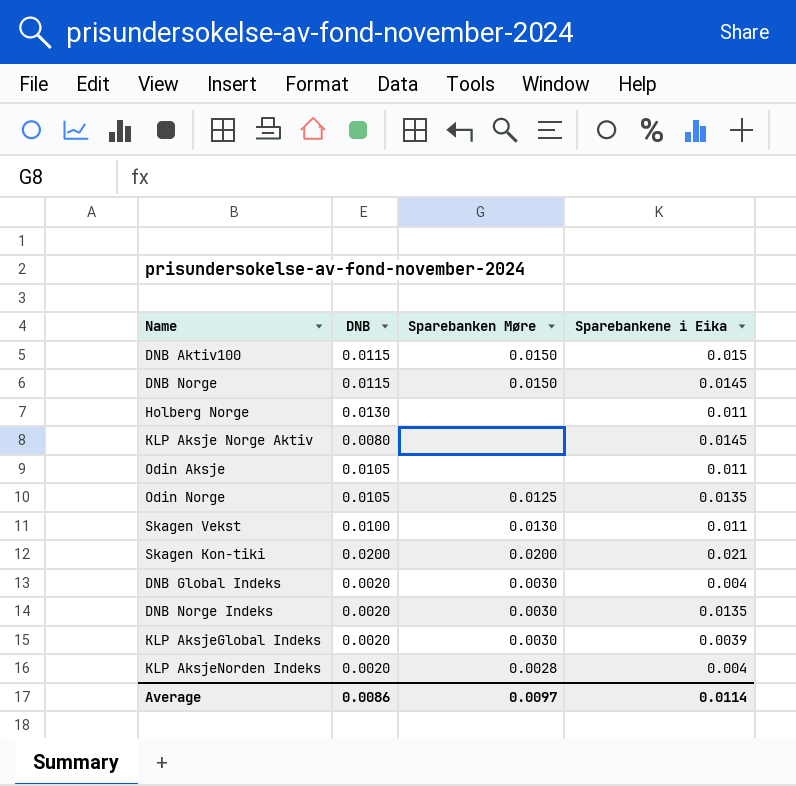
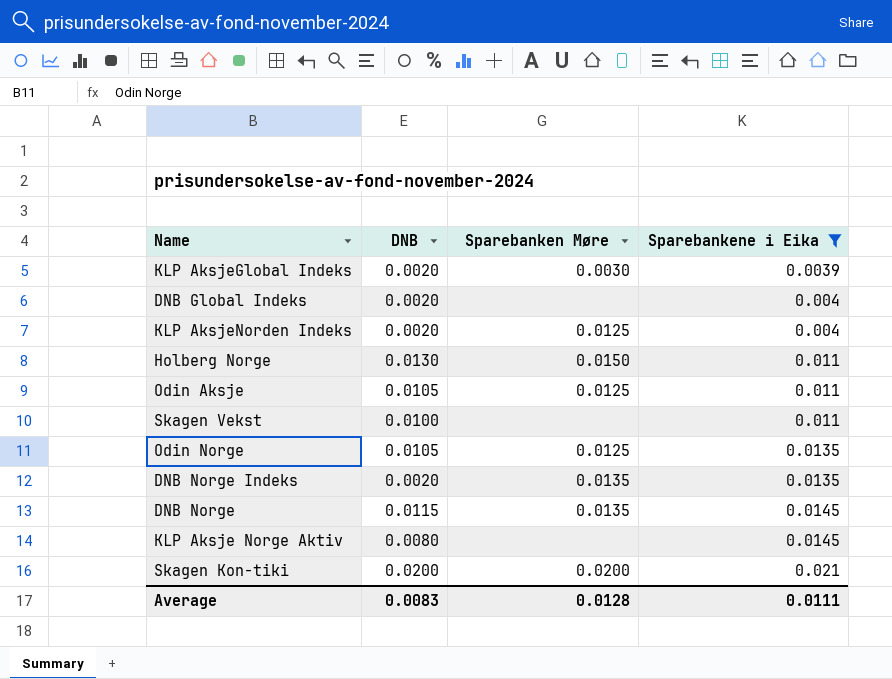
filter: none -> Sparebankene i Eika != 0.015
row order: none -> Sparebankene i Eika ascending
DNB Global Indeks | Sparebanken Møre: 0.0030 -> none
KLP AksjeNorden Indeks | Sparebanken Møre: 0.0028 -> 0.0125
Holberg Norge | Sparebanken Møre: none -> 0.0150
Odin Aksje | Sparebanken Møre: none -> 0.0125
Skagen Vekst | Sparebanken Møre: 0.0130 -> none
DNB Norge Indeks | Sparebanken Møre: 0.0030 -> 0.0135
DNB Norge | Sparebanken Møre: 0.0150 -> 0.0135
Average | DNB: 0.0086 -> 0.0083
Average | Sparebanken Møre: 0.0097 -> 0.0128
Average | Sparebankene i Eika: 0.0114 -> 0.0111

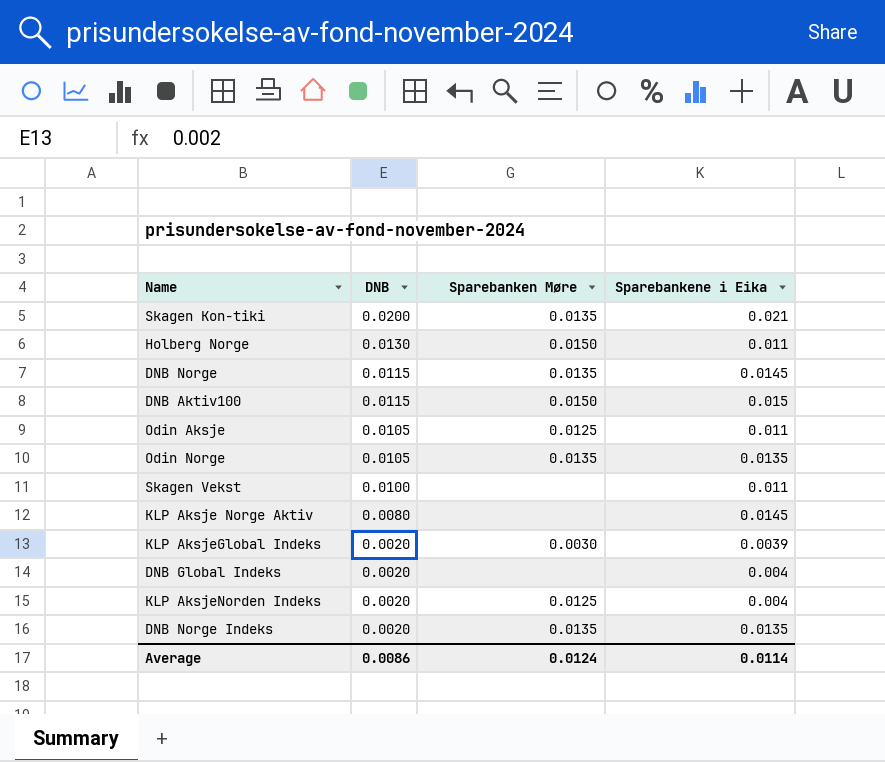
filter: Sparebankene i Eika != 0.015 -> none
row order: Sparebankene i Eika ascending -> DNB descending
Skagen Kon-tiki | Sparebanken Møre: 0.0200 -> 0.0135
Odin Norge | Sparebanken Møre: 0.0125 -> 0.0135
Average | DNB: 0.0083 -> 0.0086
Average | Sparebanken Møre: 0.0128 -> 0.0124
Average | Sparebankene i Eika: 0.0111 -> 0.0114

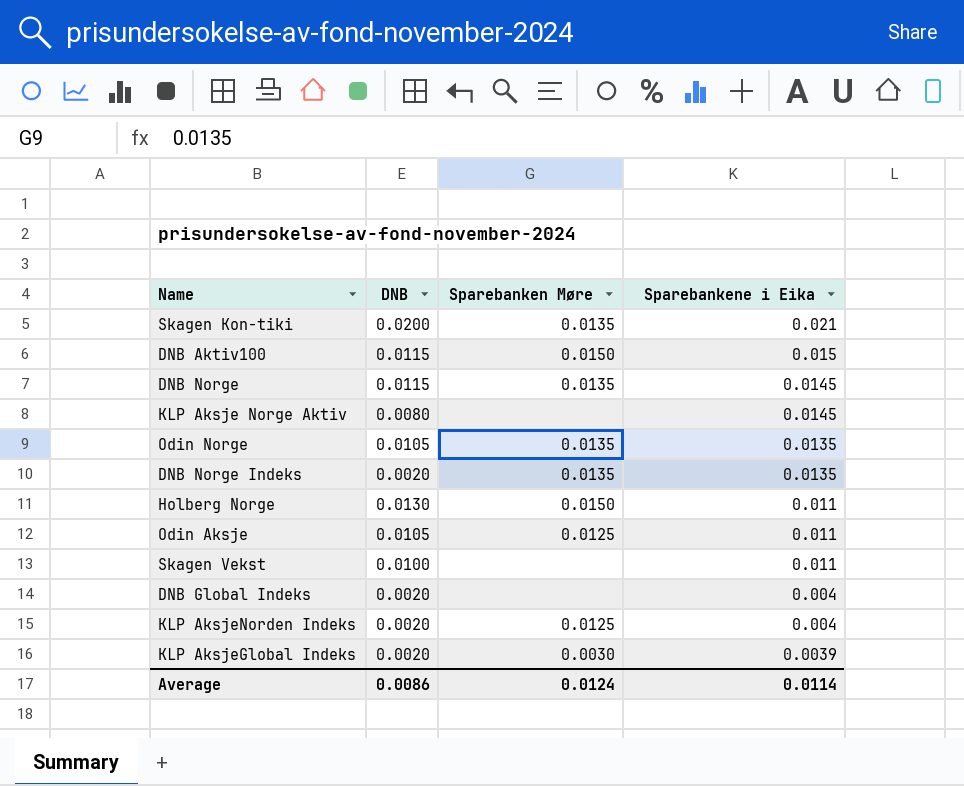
row order: DNB descending -> Sparebankene i Eika descending

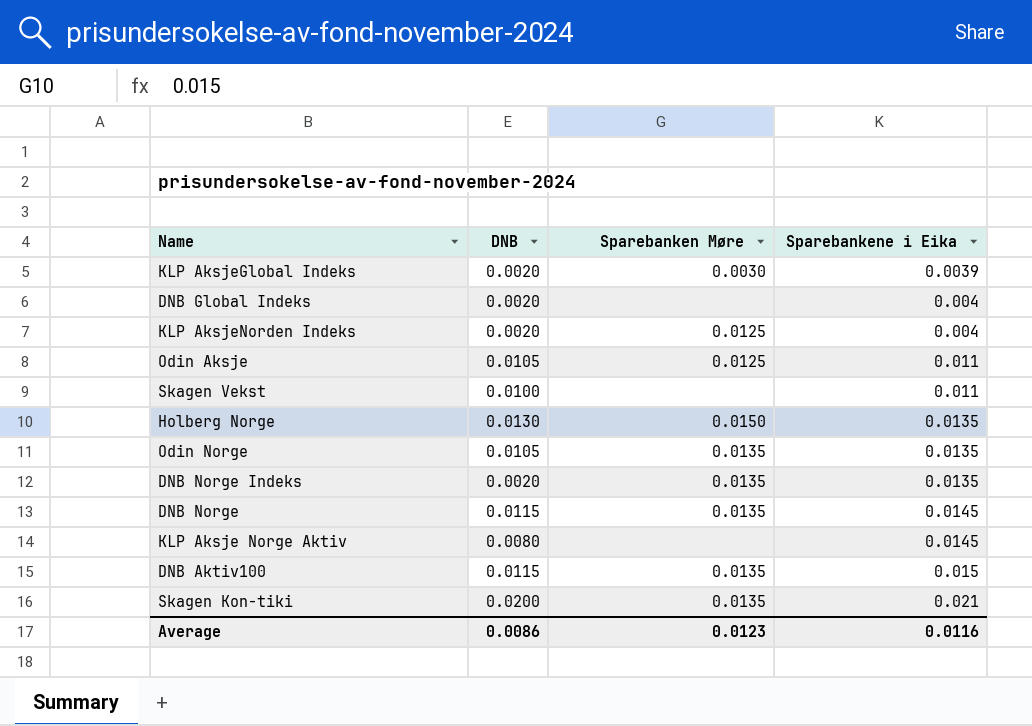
row order: Sparebankene i Eika descending -> Sparebankene i Eika ascending
Holberg Norge | Sparebankene i Eika: 0.011 -> 0.0135
DNB Aktiv100 | Sparebanken Møre: 0.0150 -> 0.0135
Average | Sparebanken Møre: 0.0124 -> 0.0123
Average | Sparebankene i Eika: 0.0114 -> 0.0116

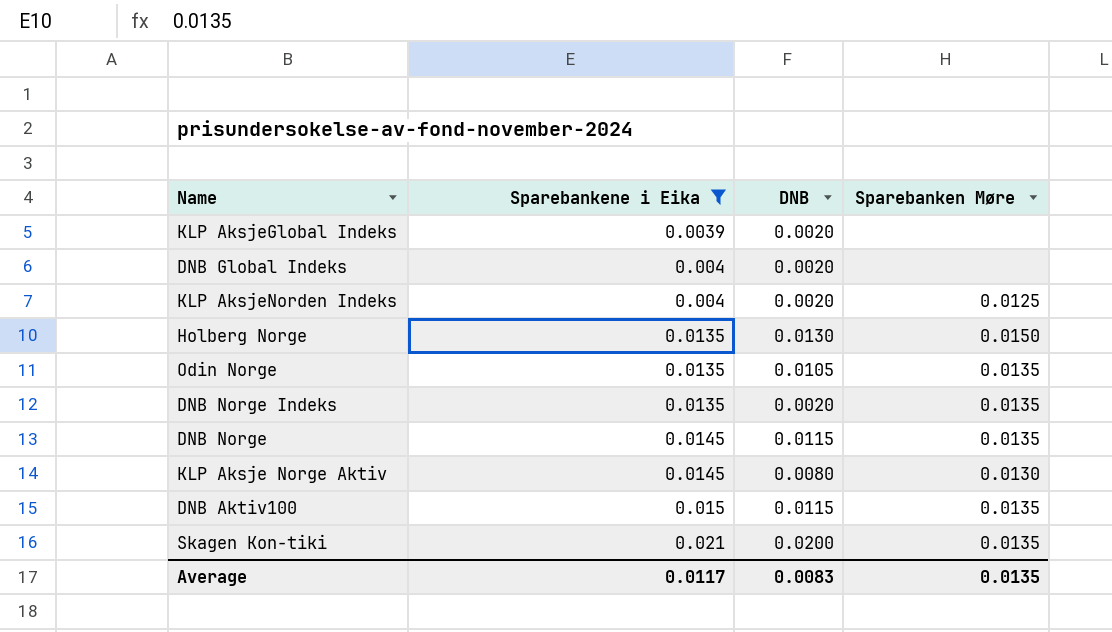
filter: none -> Sparebankene i Eika != 0.011
column Sparebankene i Eika | position: 4 -> 2
KLP AksjeGlobal Indeks | Sparebanken Møre: 0.0030 -> none
KLP Aksje Norge Aktiv | Sparebanken Møre: none -> 0.0130
Average | Sparebankene i Eika: 0.0116 -> 0.0117
Average | DNB: 0.0086 -> 0.0083
Average | Sparebanken Møre: 0.0123 -> 0.0135

